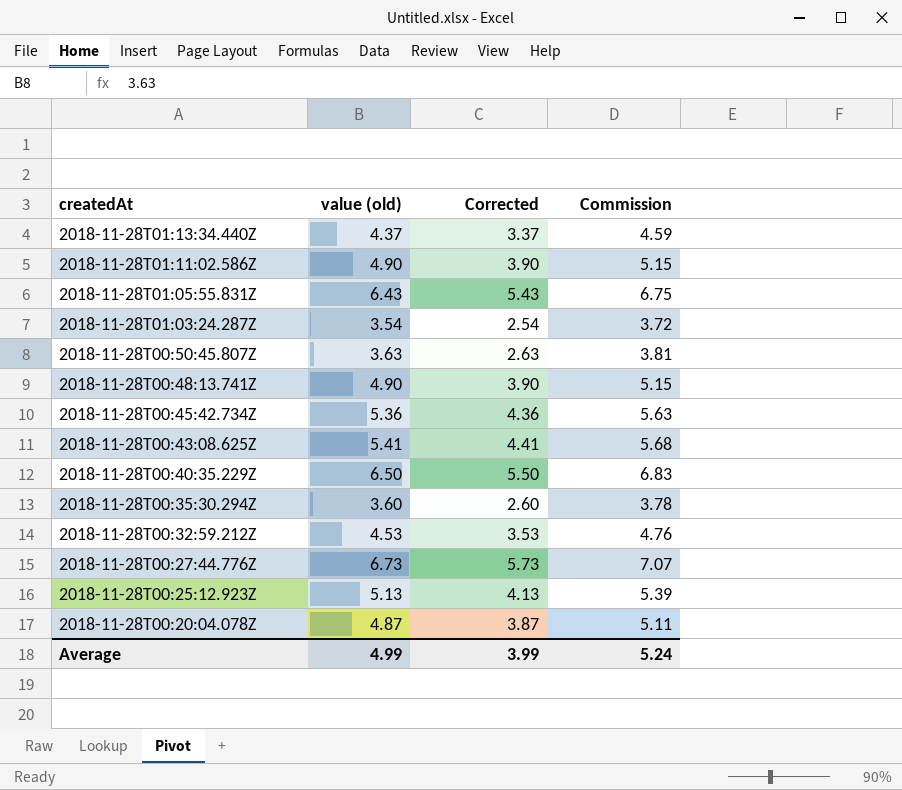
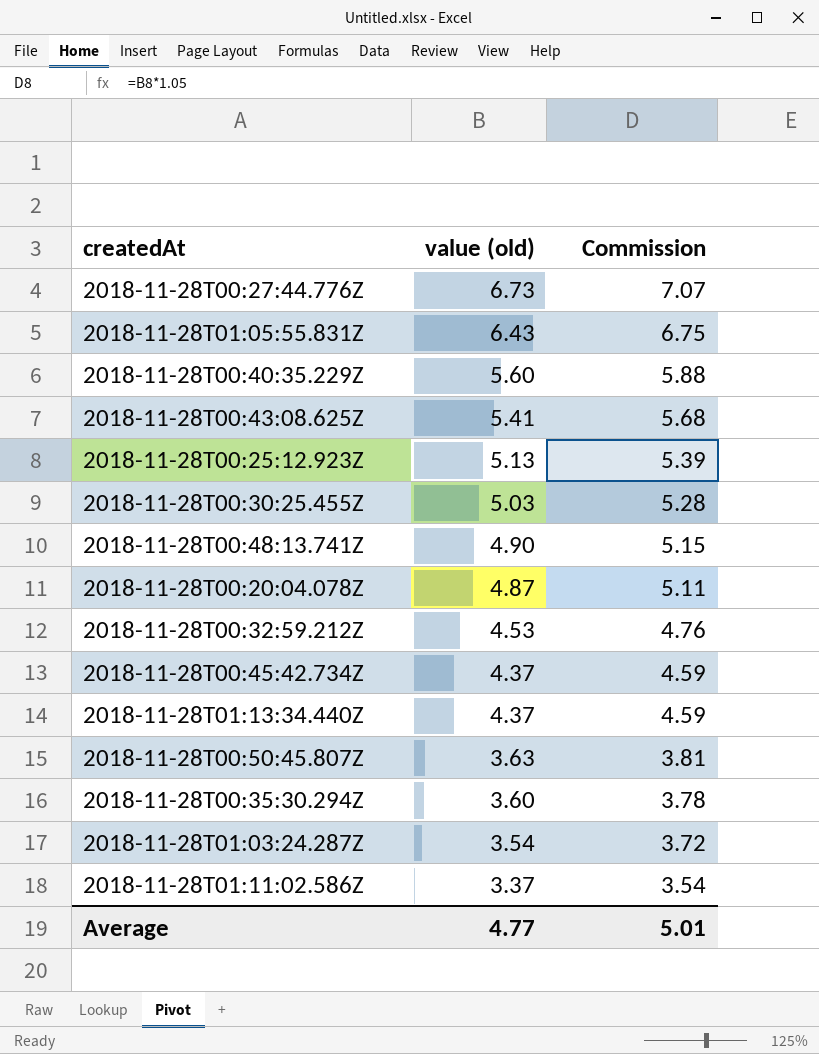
row order: createdAt descending -> value (old) descending
column Corrected | formula: [value (old)] - 1 -> none
2018-11-28T00:40:35.229Z | value (old): 6.50 -> 5.60
2018-11-28T00:40:35.229Z | Commission: 6.83 -> 5.88
row 2018-11-28T00:30:25.455Z: none -> 5.03 | 5.28
2018-11-28T00:45:42.734Z | value (old): 5.36 -> 4.37
2018-11-28T00:45:42.734Z | Commission: 5.63 -> 4.59
2018-11-28T01:11:02.586Z | value (old): 4.90 -> 3.37
2018-11-28T01:11:02.586Z | Commission: 5.15 -> 3.54
Average | value (old): 4.99 -> 4.77
Average | Commission: 5.24 -> 5.01

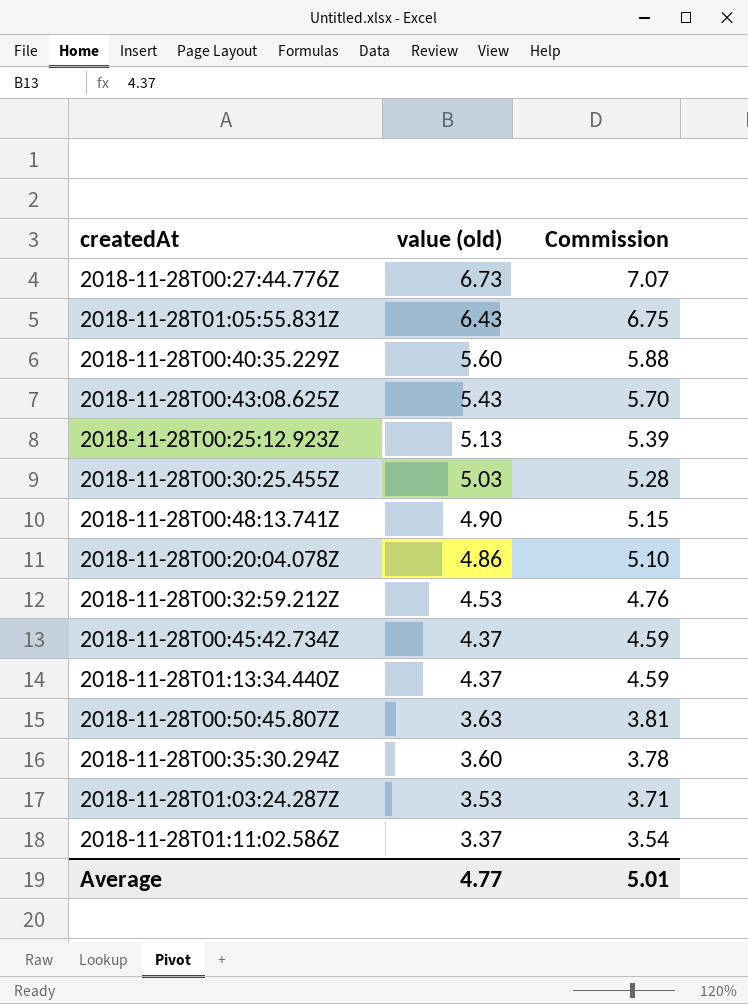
2018-11-28T00:43:08.625Z | value (old): 5.41 -> 5.43
2018-11-28T00:43:08.625Z | Commission: 5.68 -> 5.70
2018-11-28T00:20:04.078Z | value (old): 4.87 -> 4.86
2018-11-28T00:20:04.078Z | Commission: 5.11 -> 5.10
2018-11-28T01:03:24.287Z | value (old): 3.54 -> 3.53
2018-11-28T01:03:24.287Z | Commission: 3.72 -> 3.71

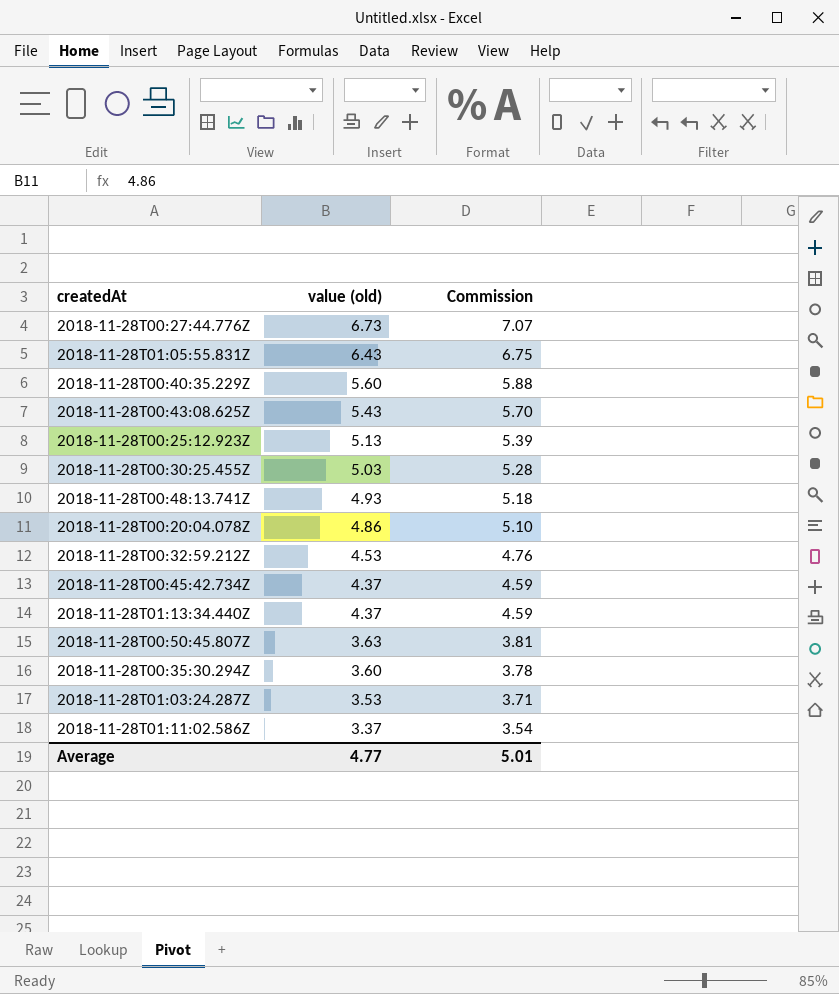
2018-11-28T00:48:13.741Z | value (old): 4.90 -> 4.93
2018-11-28T00:48:13.741Z | Commission: 5.15 -> 5.18

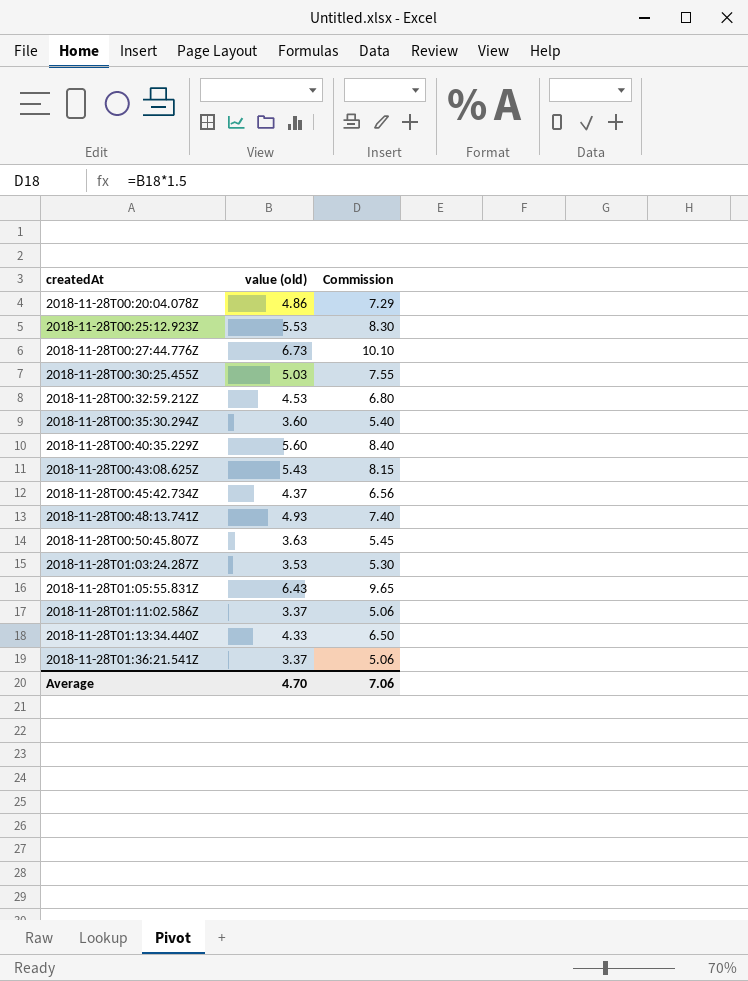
row order: value (old) descending -> createdAt ascending
column Commission | formula: [value (old)] * 1.05 -> [value (old)] * 1.5
2018-11-28T00:25:12.923Z | value (old): 5.13 -> 5.53
2018-11-28T01:13:34.440Z | value (old): 4.37 -> 4.33
row 2018-11-28T01:36:21.541Z: none -> 3.37 | 5.06
Average | value (old): 4.77 -> 4.70
Average | Commission: 5.01 -> 7.06

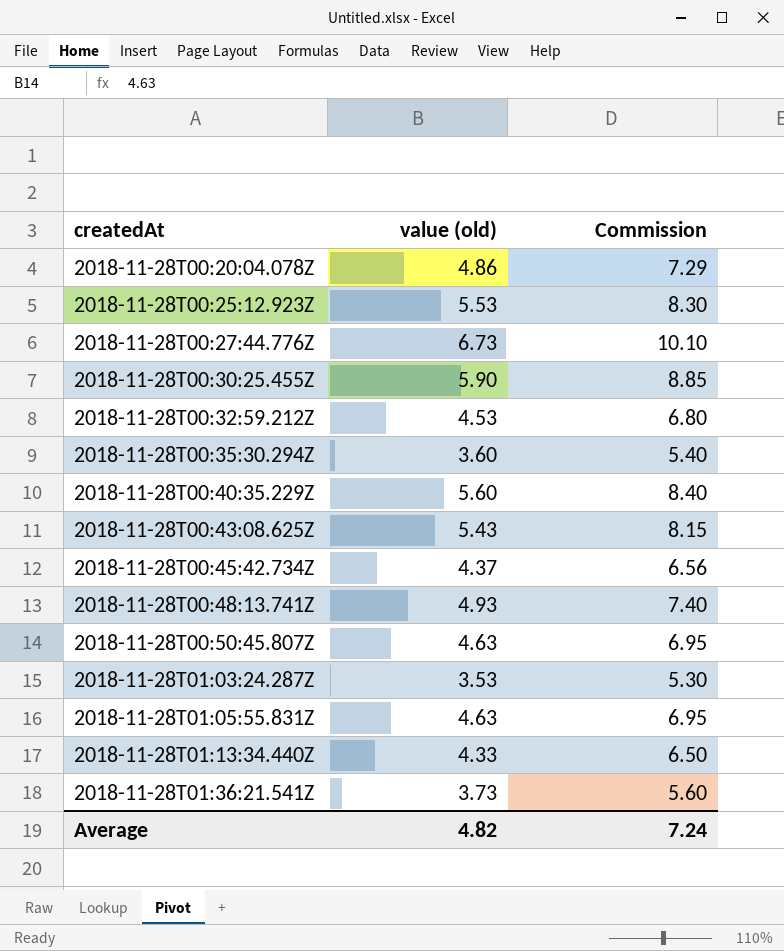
row 2018-11-28T01:11:02.586Z: 3.37 | 5.06 -> none
2018-11-28T00:30:25.455Z | value (old): 5.03 -> 5.90
2018-11-28T00:30:25.455Z | Commission: 7.55 -> 8.85
2018-11-28T00:50:45.807Z | value (old): 3.63 -> 4.63
2018-11-28T00:50:45.807Z | Commission: 5.45 -> 6.95
2018-11-28T01:05:55.831Z | value (old): 6.43 -> 4.63
2018-11-28T01:05:55.831Z | Commission: 9.65 -> 6.95
2018-11-28T01:36:21.541Z | value (old): 3.37 -> 3.73
2018-11-28T01:36:21.541Z | Commission: 5.06 -> 5.60
Average | value (old): 4.70 -> 4.82
Average | Commission: 7.06 -> 7.24

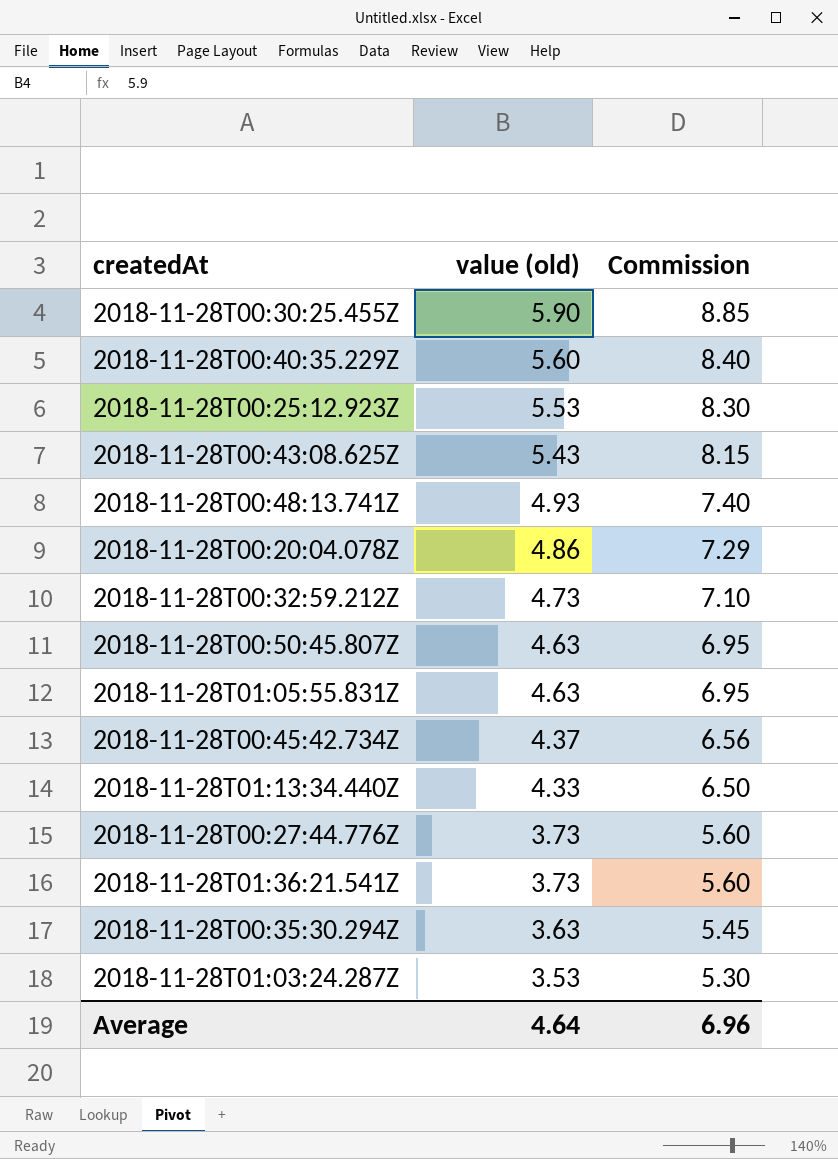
row order: createdAt ascending -> value (old) descending
2018-11-28T00:32:59.212Z | value (old): 4.53 -> 4.73
2018-11-28T00:32:59.212Z | Commission: 6.80 -> 7.10
2018-11-28T00:27:44.776Z | value (old): 6.73 -> 3.73
2018-11-28T00:27:44.776Z | Commission: 10.10 -> 5.60
2018-11-28T00:35:30.294Z | value (old): 3.60 -> 3.63
2018-11-28T00:35:30.294Z | Commission: 5.40 -> 5.45
Average | value (old): 4.82 -> 4.64
Average | Commission: 7.24 -> 6.96

